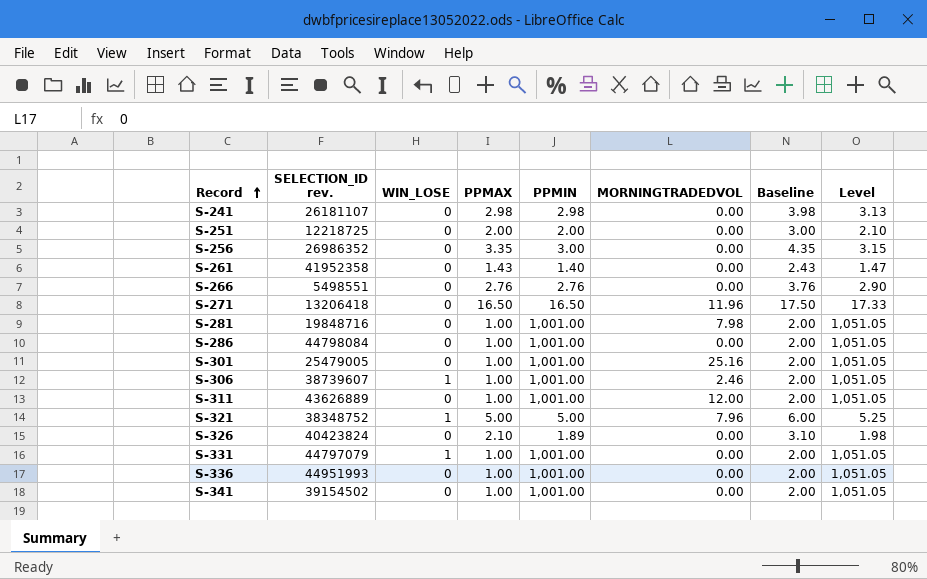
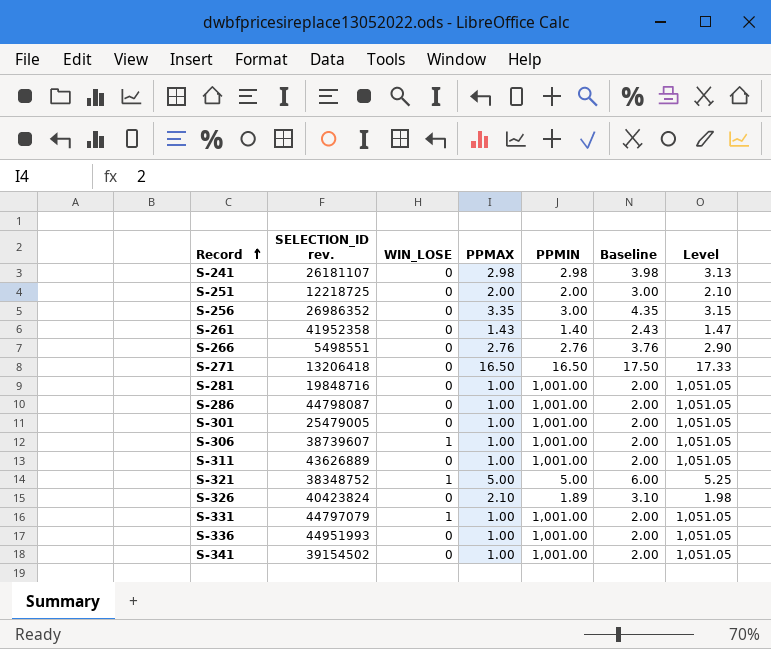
column MORNINGTRADEDVOL | position: 6 -> none
S-286 | SELECTION_ID rev.: 44798084 -> 44798087

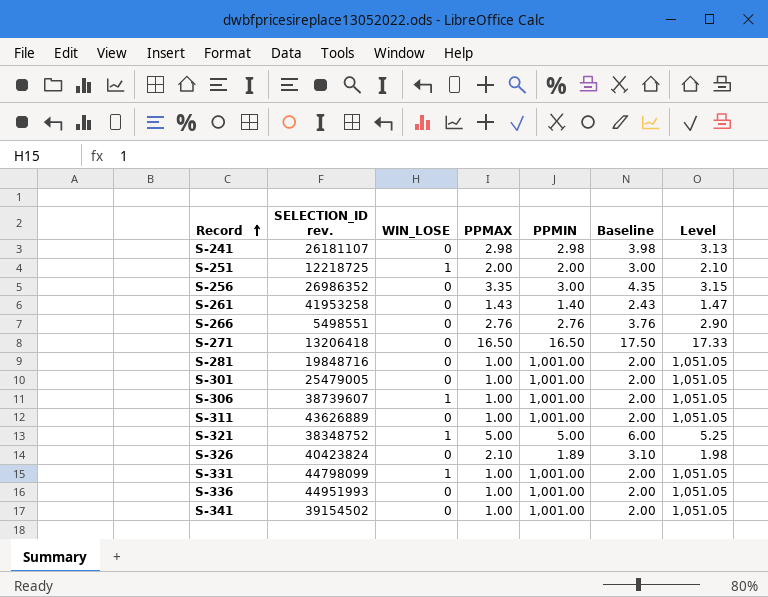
row S-286: 44798087 | 0 | 1.00 | 1,001.00 | 2.00 | 1,051.05 -> none
S-251 | WIN_LOSE: 0 -> 1
S-261 | SELECTION_ID rev.: 41952358 -> 41953258
S-331 | SELECTION_ID rev.: 44797079 -> 44798099

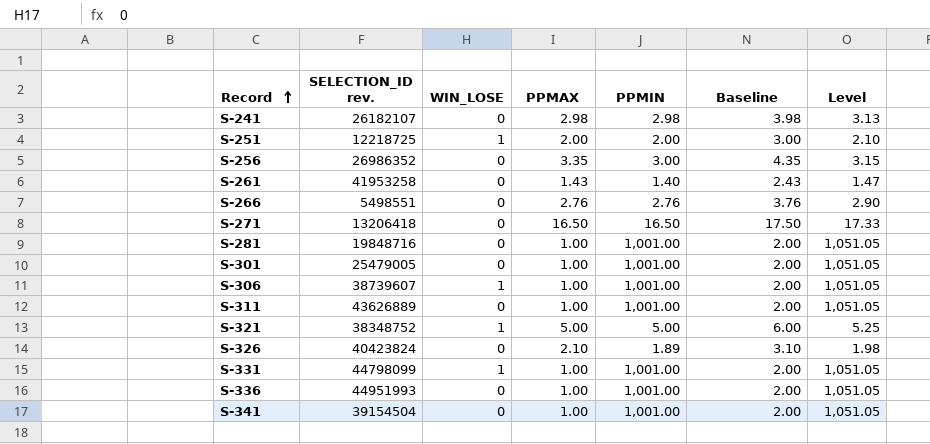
S-241 | SELECTION_ID rev.: 26181107 -> 26182107
S-341 | SELECTION_ID rev.: 39154502 -> 39154504

